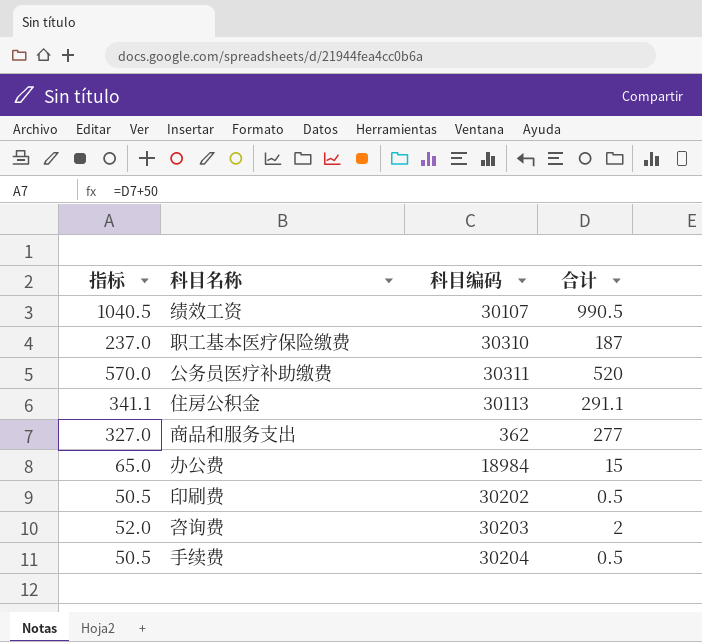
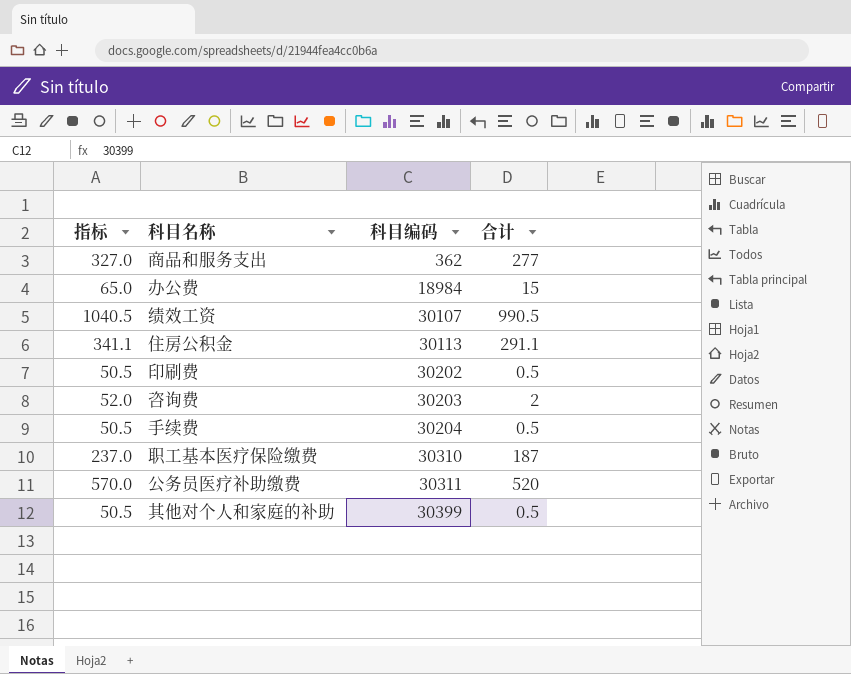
row order: none -> 科目编码 ascending
row 其他对个人和家庭的补助: none -> 50.5 | 30399 | 0.5

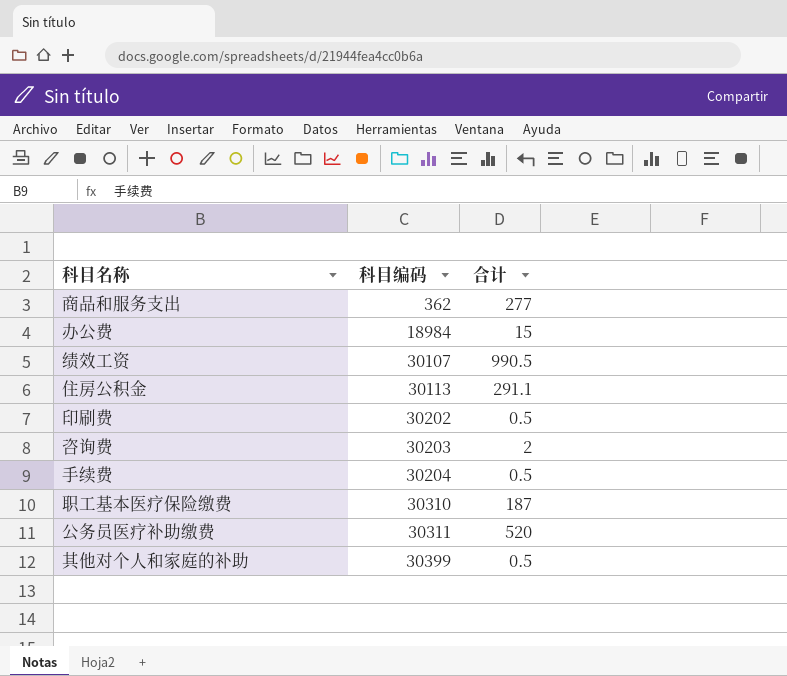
column 指标 | formula: [合计] + 50 -> none

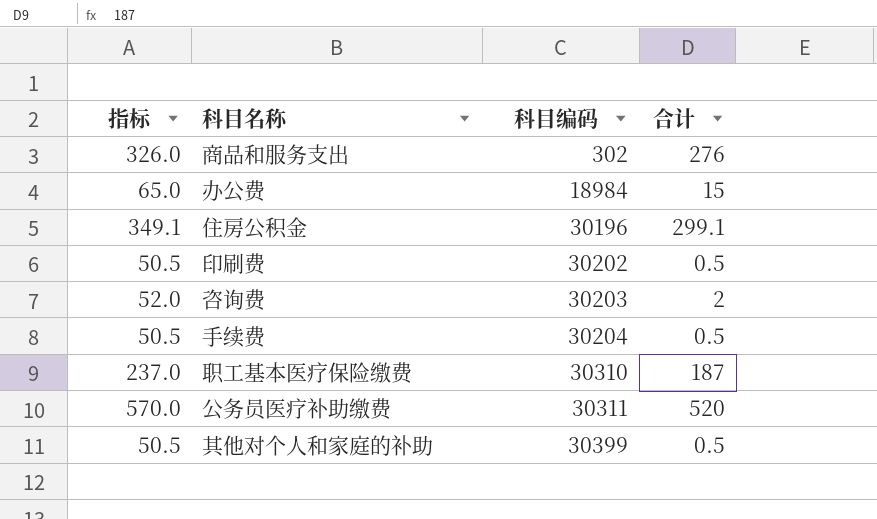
column 指标 | formula: none -> [合计] + 50
row 绩效工资: 30107 | 990.5 -> none
商品和服务支出 | 科目编码: 362 -> 302
商品和服务支出 | 合计: 277 -> 276
住房公积金 | 科目编码: 30113 -> 30196
住房公积金 | 合计: 291.1 -> 299.1

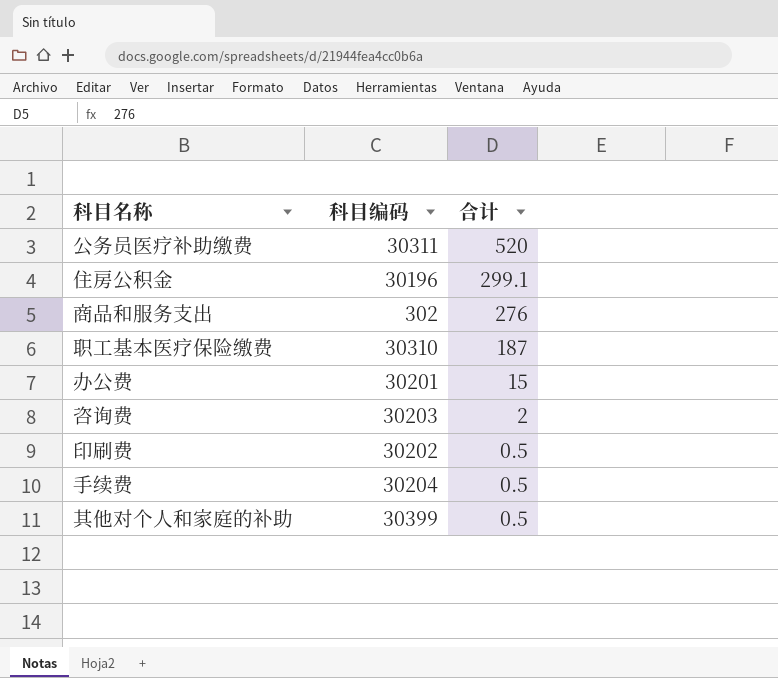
row order: 科目编码 ascending -> 合计 descending
column 指标 | formula: [合计] + 50 -> none
办公费 | 科目编码: 18984 -> 30201

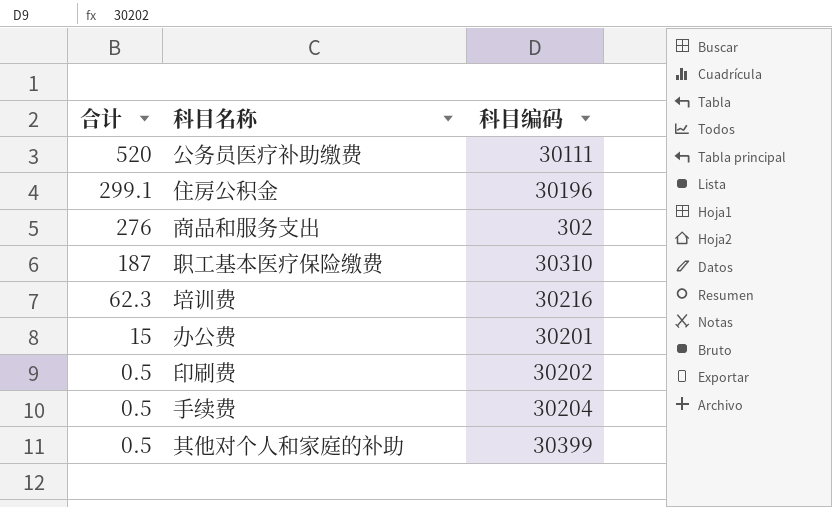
column 合计 | position: 3 -> 1
row 咨询费: 30203 | 2 -> none
公务员医疗补助缴费 | 科目编码: 30311 -> 30111
row 培训费: none -> 62.3 | 30216

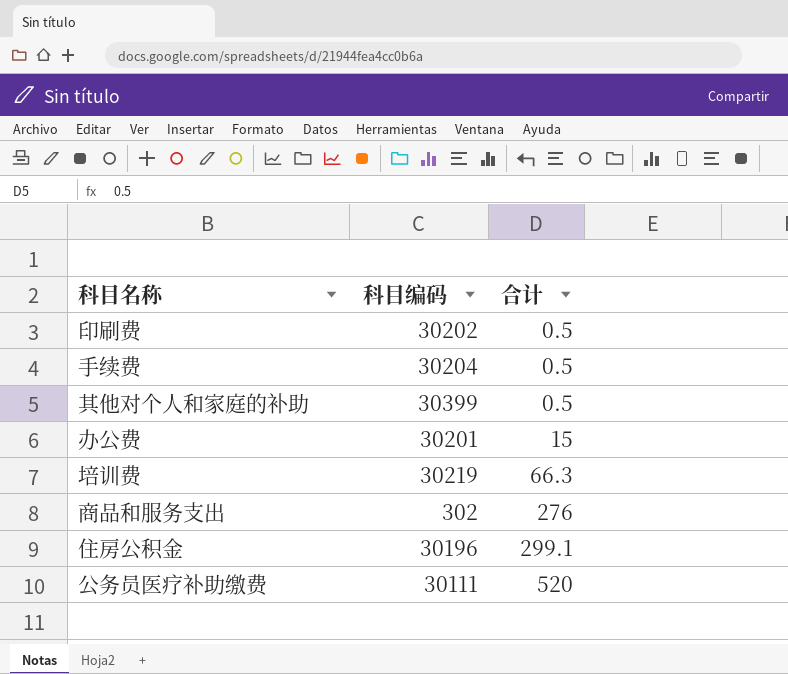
row order: 合计 descending -> 合计 ascending
column 合计 | position: 1 -> 3
row 职工基本医疗保险缴费: 187 | 30310 -> none
培训费 | 科目编码: 30216 -> 30219
培训费 | 合计: 62.3 -> 66.3

